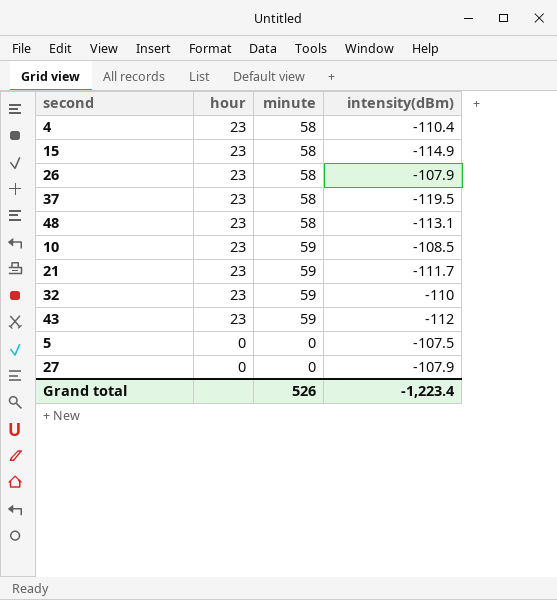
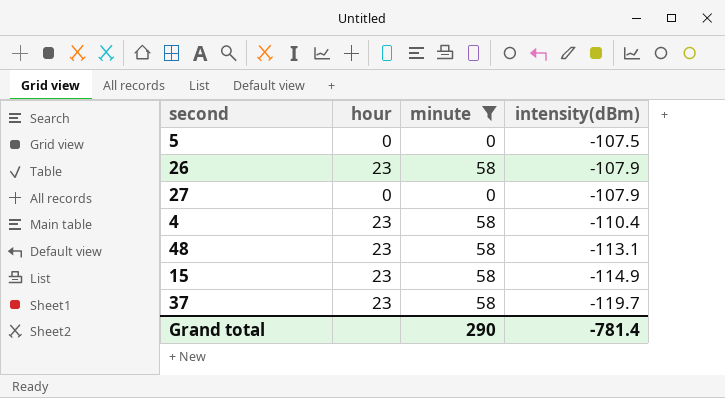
filter: none -> minute != 59
row order: hour descending -> intensity(dBm) descending
37 | intensity(dBm): -119.5 -> -119.7
Grand total | minute: 526 -> 290
Grand total | intensity(dBm): -1,223.4 -> -781.4

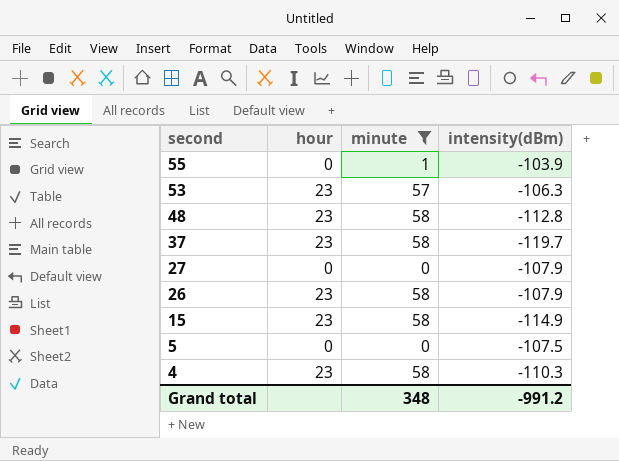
row order: intensity(dBm) descending -> second descending
row 55: none -> 0 | 1 | -103.9
row 53: none -> 23 | 57 | -106.3
48 | intensity(dBm): -113.1 -> -112.8
4 | intensity(dBm): -110.4 -> -110.3
Grand total | minute: 290 -> 348
Grand total | intensity(dBm): -781.4 -> -991.2

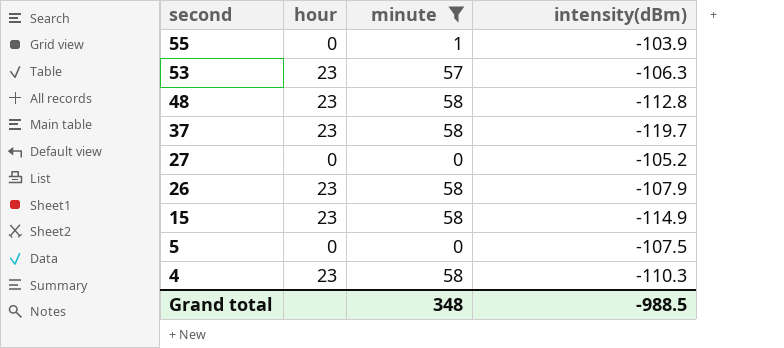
27 | intensity(dBm): -107.9 -> -105.2
Grand total | intensity(dBm): -991.2 -> -988.5

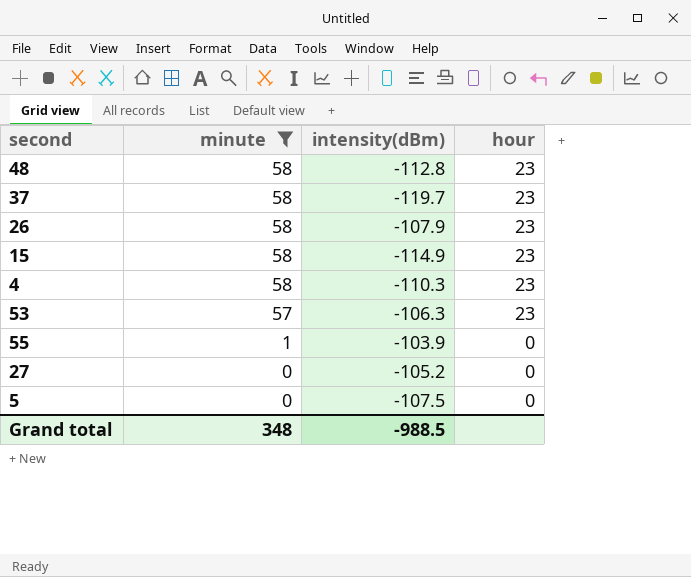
row order: second descending -> minute descending
column hour | position: 2 -> 4

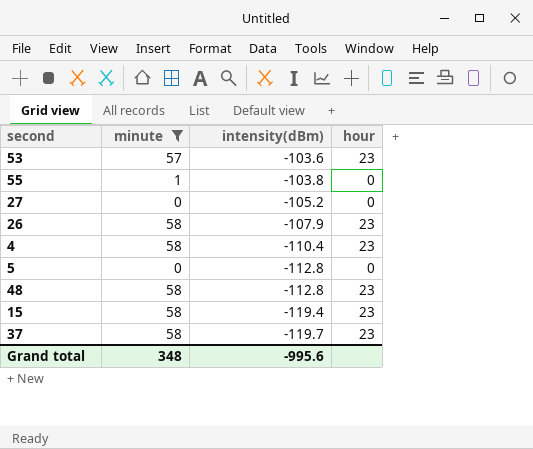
row order: minute descending -> intensity(dBm) descending
53 | intensity(dBm): -106.3 -> -103.6
55 | intensity(dBm): -103.9 -> -103.8
4 | intensity(dBm): -110.3 -> -110.4
5 | intensity(dBm): -107.5 -> -112.8
15 | intensity(dBm): -114.9 -> -119.4
Grand total | intensity(dBm): -988.5 -> -995.6

